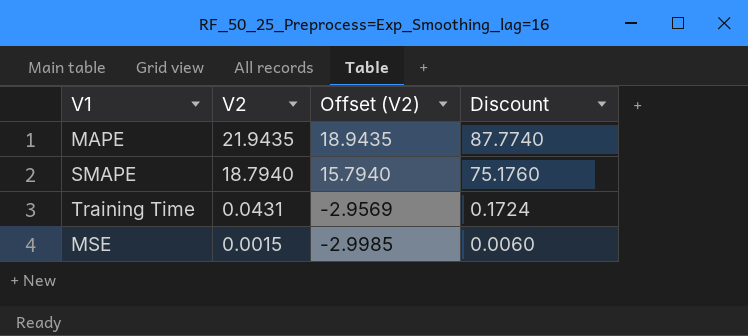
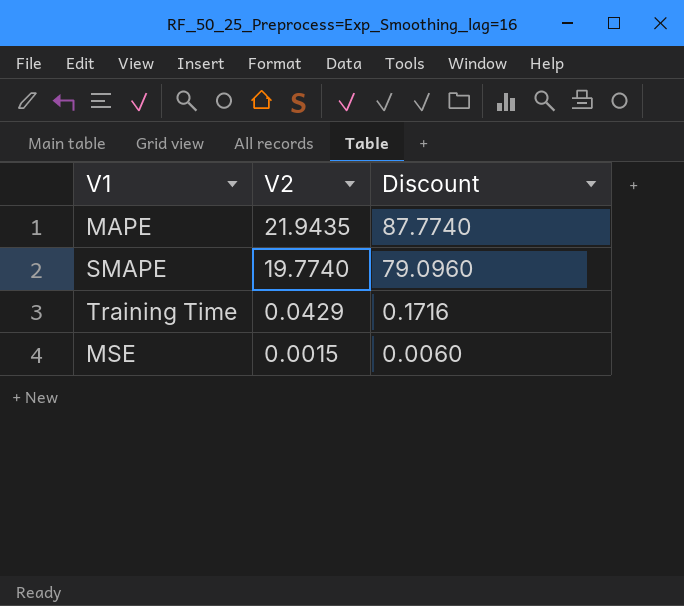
column Offset (V2) | formula: [V2] - 3 -> none
SMAPE | V2: 18.7940 -> 19.7740
SMAPE | Discount: 75.1760 -> 79.0960
Training Time | V2: 0.0431 -> 0.0429
Training Time | Discount: 0.1724 -> 0.1716

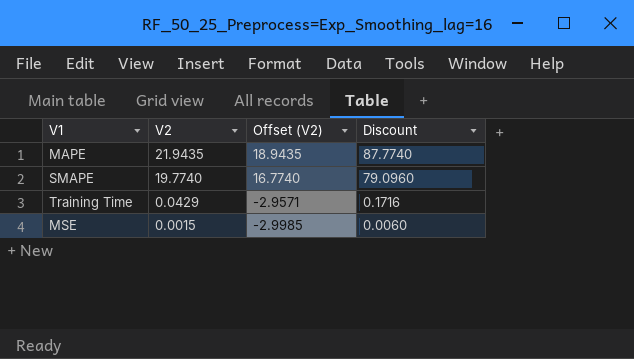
column Offset (V2) | formula: none -> [V2] - 3

